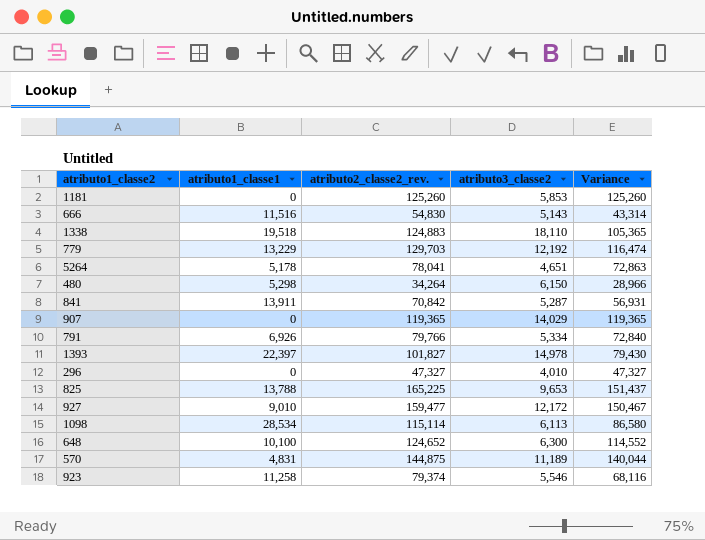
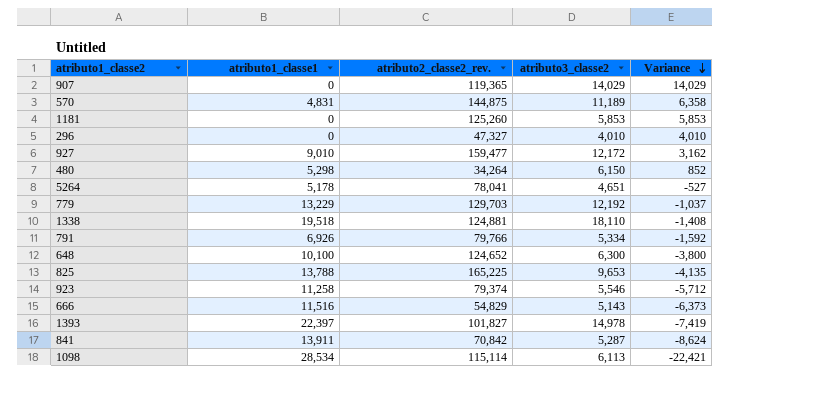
row order: none -> Variance descending
column Variance | formula: [atributo2_classe2_rev.] - [atributo1_classe1] -> [atributo3_classe2] - [atributo1_classe1]
1338 | atributo2_classe2_rev.: 124,883 -> 124,881
666 | atributo2_classe2_rev.: 54,830 -> 54,829

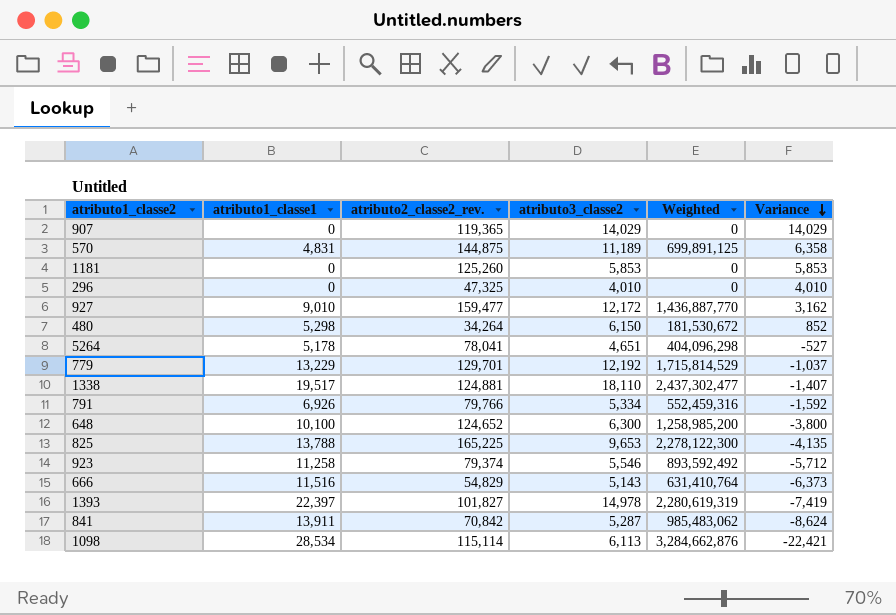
column Weighted | formula: none -> [atributo1_classe1] * [atributo2_classe2_rev.]
296 | atributo2_classe2_rev.: 47,327 -> 47,325
779 | atributo2_classe2_rev.: 129,703 -> 129,701
1338 | atributo1_classe1: 19,518 -> 19,517
1338 | Variance: -1,408 -> -1,407

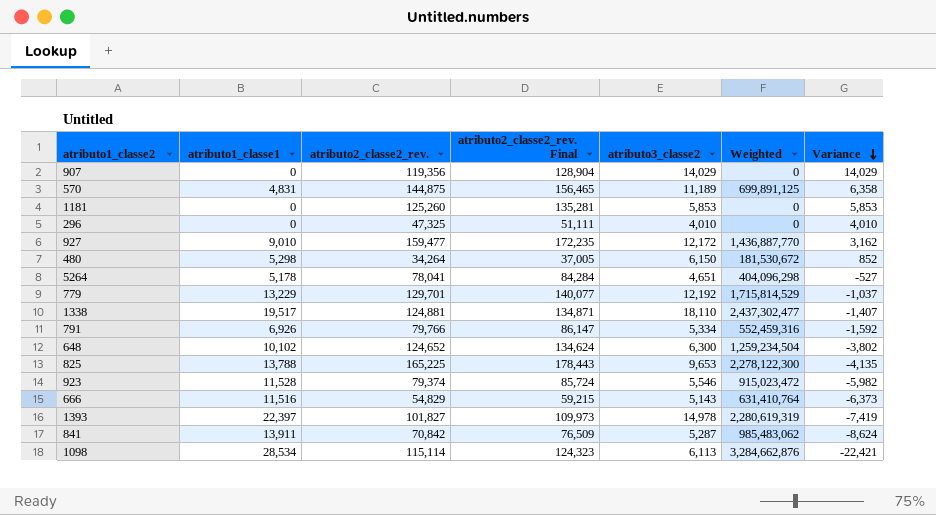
column atributo2_classe2_rev. Final | formula: none -> [atributo2_classe2_rev.] * 1.08
907 | atributo2_classe2_rev.: 119,365 -> 119,356
648 | atributo1_classe1: 10,100 -> 10,102
648 | Weighted: 1,258,985,200 -> 1,259,234,504
648 | Variance: -3,800 -> -3,802
923 | atributo1_classe1: 11,258 -> 11,528
923 | Weighted: 893,592,492 -> 915,023,472
923 | Variance: -5,712 -> -5,982

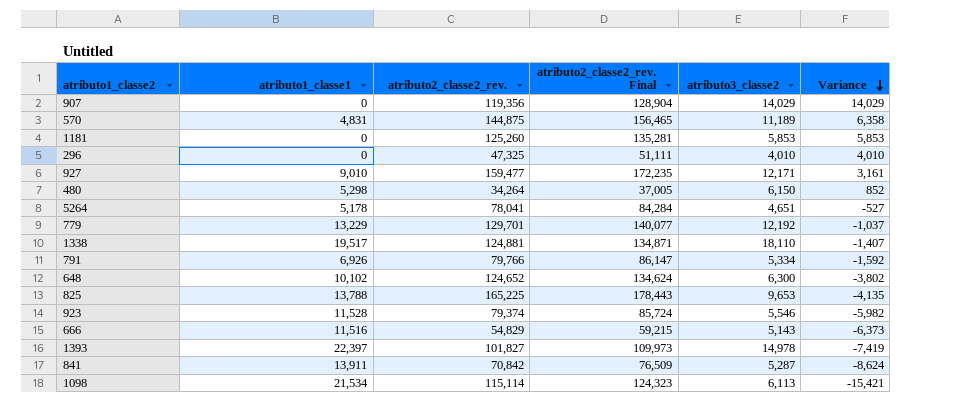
column Weighted | formula: [atributo1_classe1] * [atributo2_classe2_rev.] -> none
927 | atributo3_classe2: 12,172 -> 12,171
927 | Variance: 3,162 -> 3,161
1098 | atributo1_classe1: 28,534 -> 21,534
1098 | Variance: -22,421 -> -15,421

